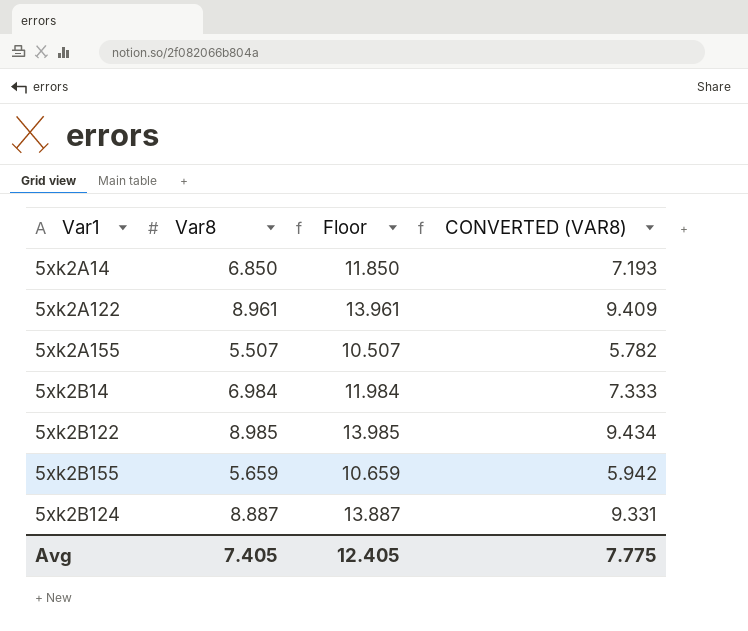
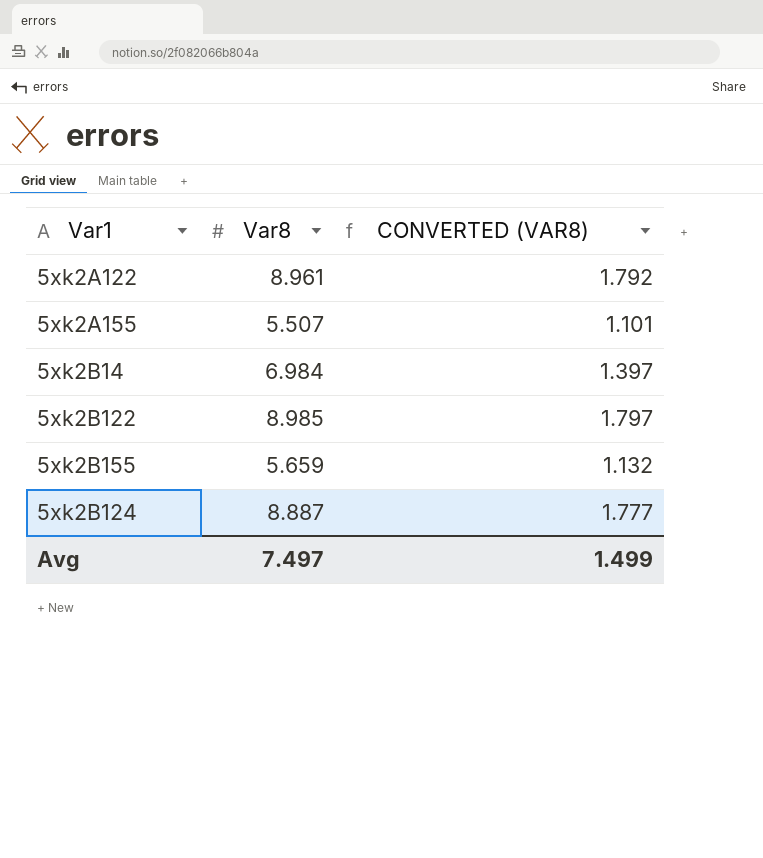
column Floor | formula: [Var8] + 5 -> none
column CONVERTED (VAR8) | formula: [Var8] * 1.05 -> [Var8] * 0.2
row 5xk2A14: 6.850 | 11.850 | 7.193 -> none
Avg | Var8: 7.405 -> 7.497
Avg | CONVERTED (VAR8): 7.775 -> 1.499

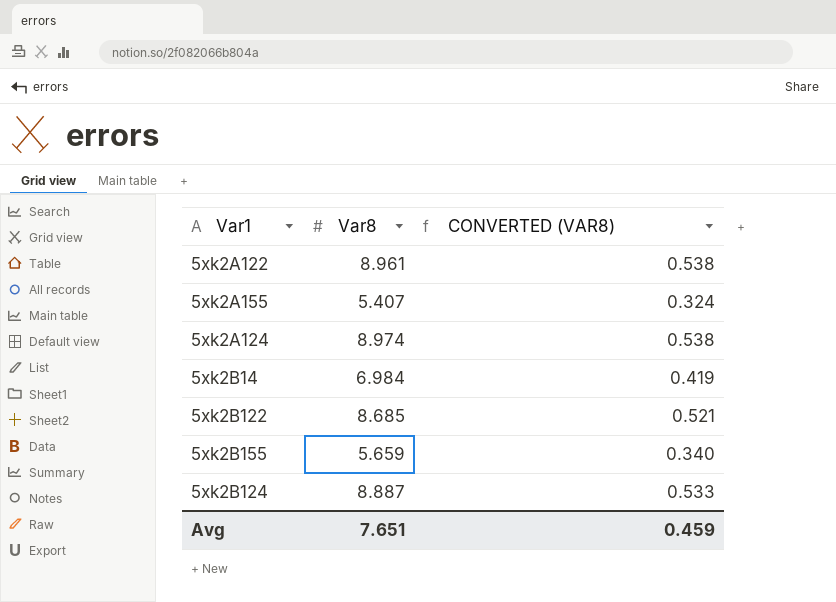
column CONVERTED (VAR8) | formula: [Var8] * 0.2 -> [Var8] * 0.06
5xk2A155 | Var8: 5.507 -> 5.407
row 5xk2A124: none -> 8.974 | 0.538
5xk2B122 | Var8: 8.985 -> 8.685
Avg | Var8: 7.497 -> 7.651
Avg | CONVERTED (VAR8): 1.499 -> 0.459

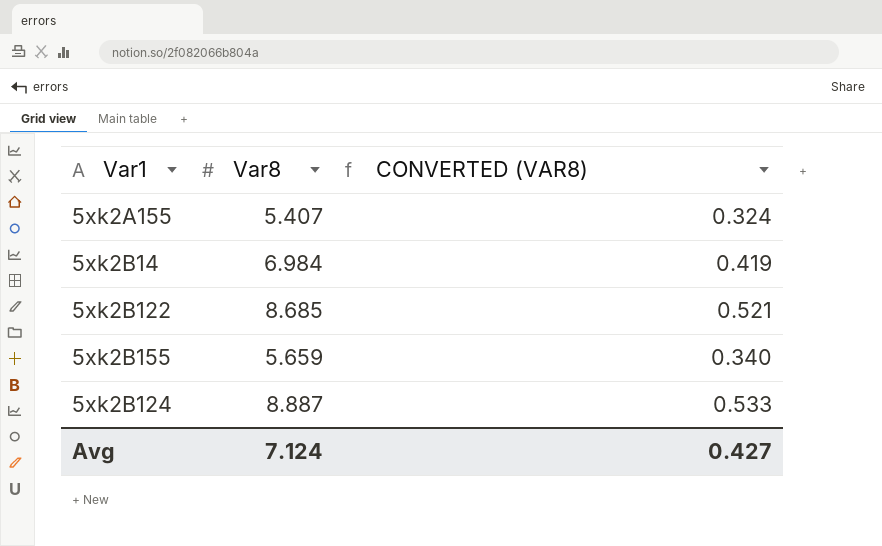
row 5xk2A122: 8.961 | 0.538 -> none
row 5xk2A124: 8.974 | 0.538 -> none
Avg | Var8: 7.651 -> 7.124
Avg | CONVERTED (VAR8): 0.459 -> 0.427

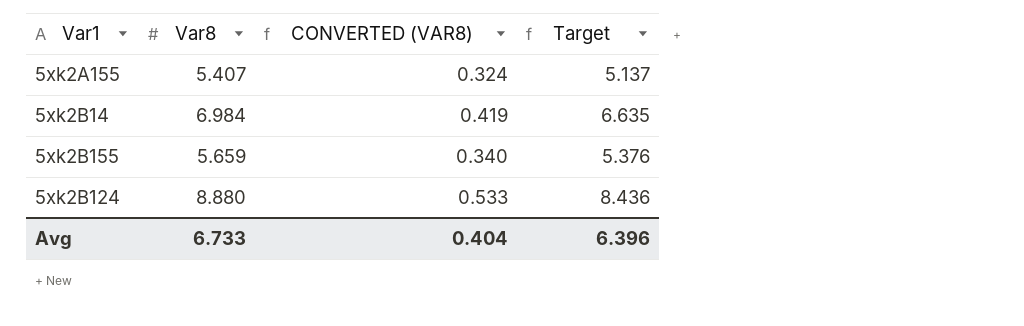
column Target | formula: none -> [Var8] * 0.95
row 5xk2B122: 8.685 | 0.521 -> none
5xk2B124 | Var8: 8.887 -> 8.880
Avg | Var8: 7.124 -> 6.733
Avg | CONVERTED (VAR8): 0.427 -> 0.404

